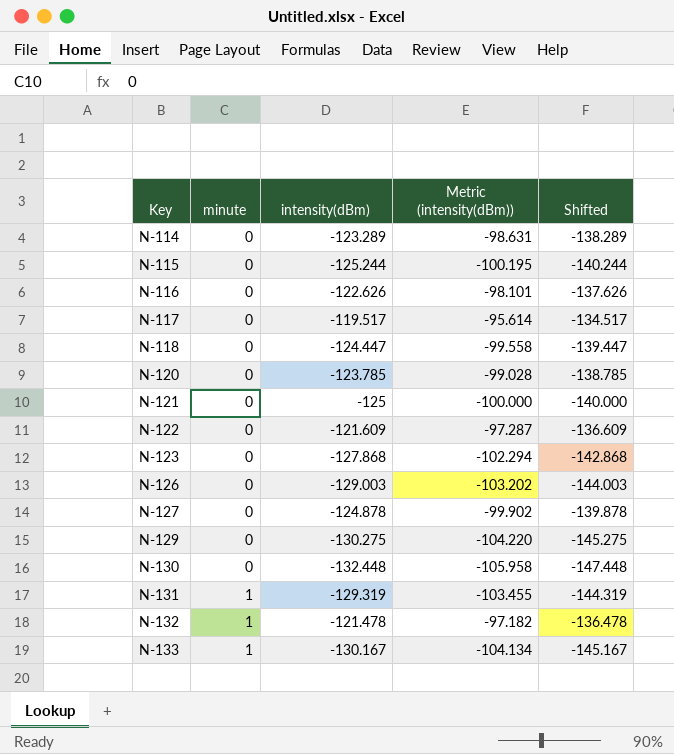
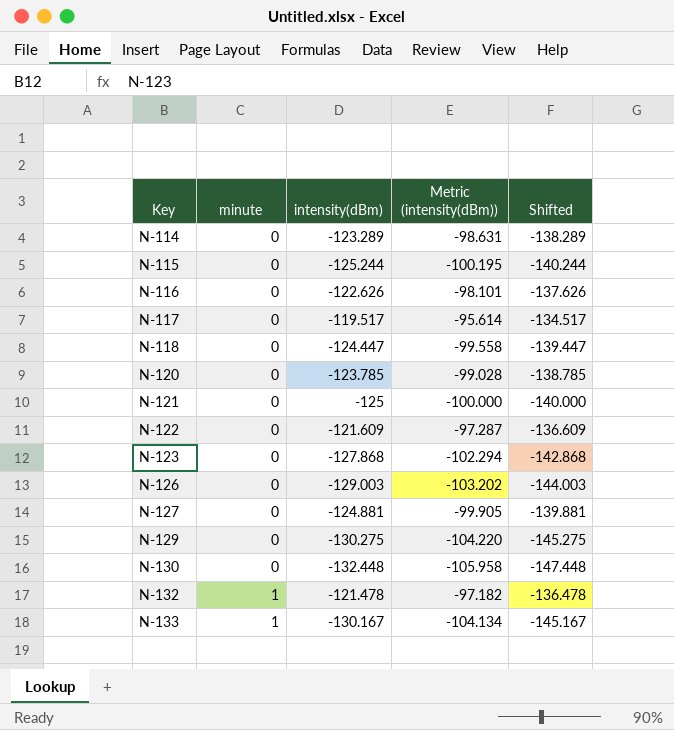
row N-131: 1 | -129.319 | -103.455 | -144.319 -> none
N-127 | intensity(dBm): -124.878 -> -124.881
N-127 | Metric (intensity(dBm)): -99.902 -> -99.905
N-127 | Shifted: -139.878 -> -139.881

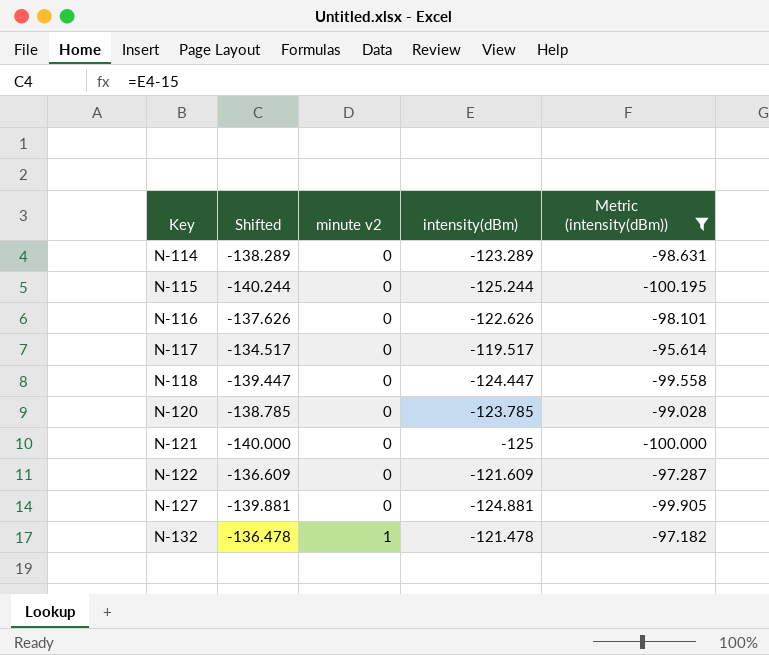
filter: none -> Metric (intensity(dBm)) >= -100.195
column Shifted | position: 5 -> 2
column name: minute -> minute v2

